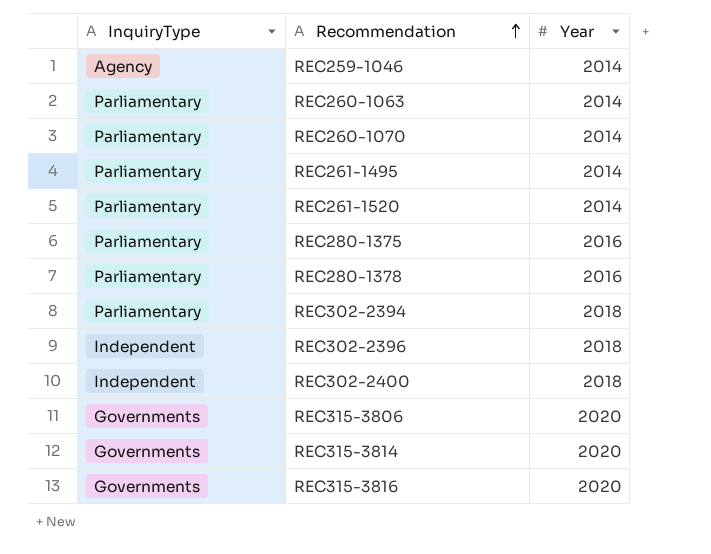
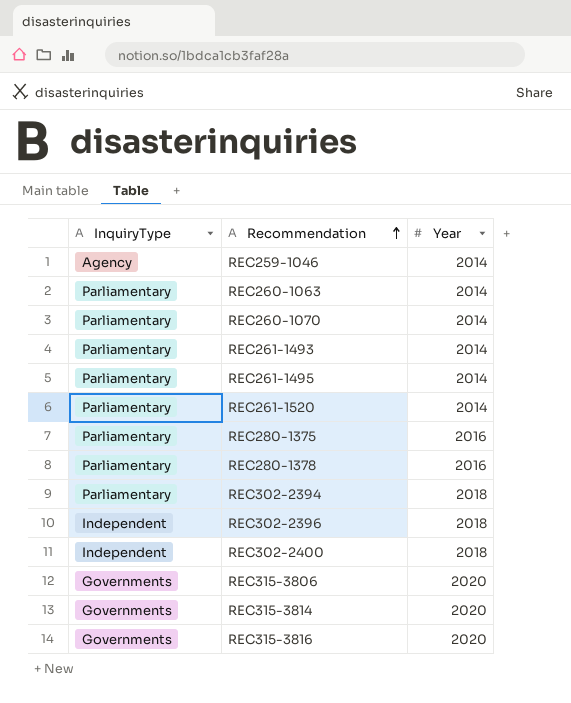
row REC261-1493: none -> Parliamentary | 2014

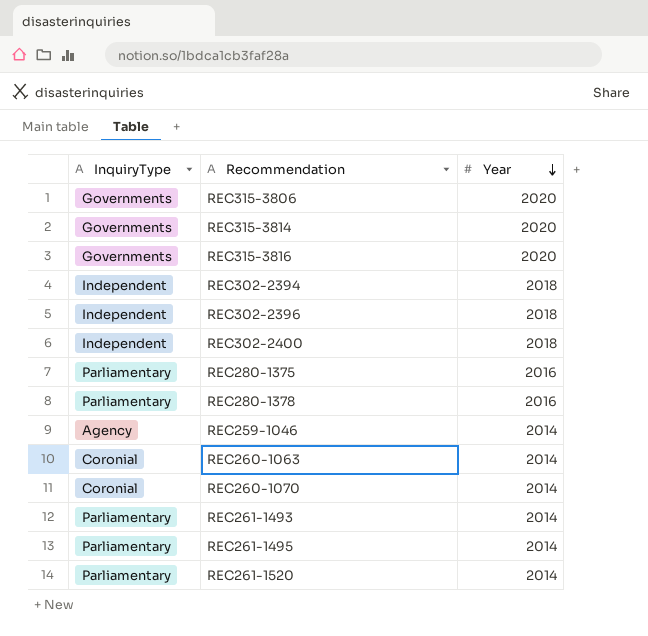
row order: Recommendation ascending -> Year descending
REC302-2394 | InquiryType: Parliamentary -> Independent
REC260-1063 | InquiryType: Parliamentary -> Coronial
REC260-1070 | InquiryType: Parliamentary -> Coronial

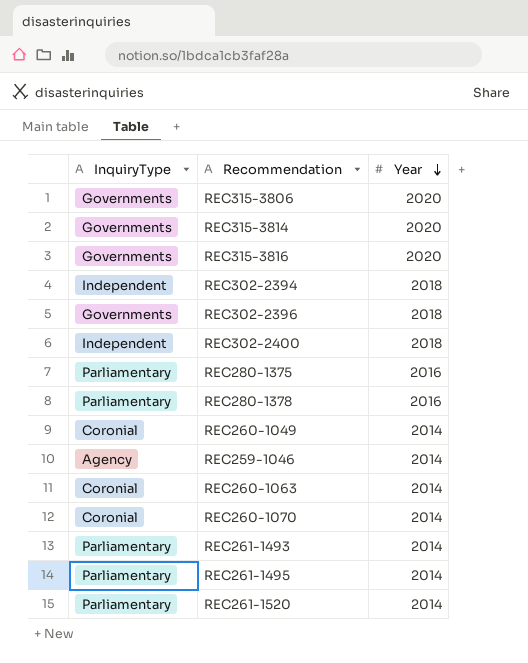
REC302-2396 | InquiryType: Independent -> Governments
row REC260-1049: none -> Coronial | 2014

